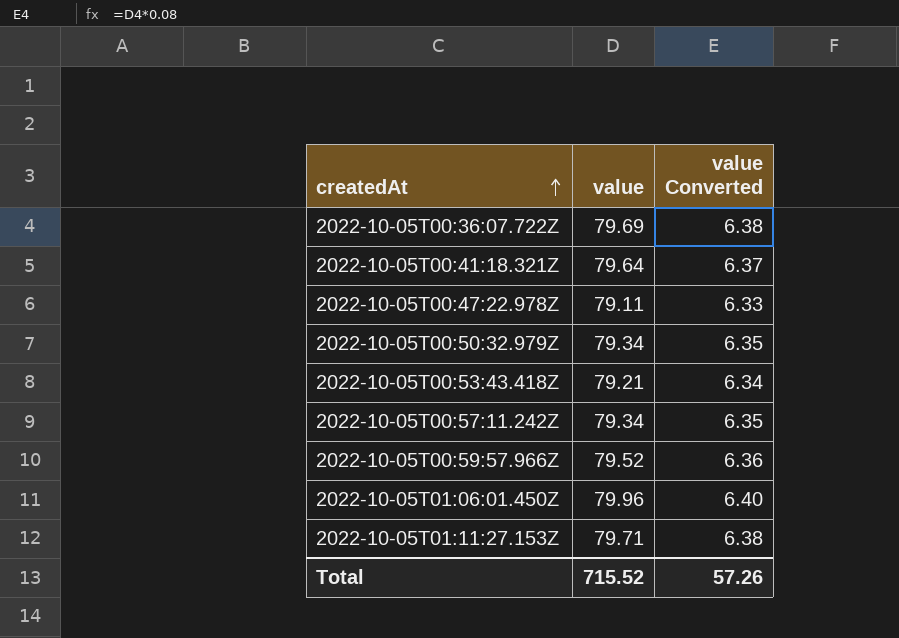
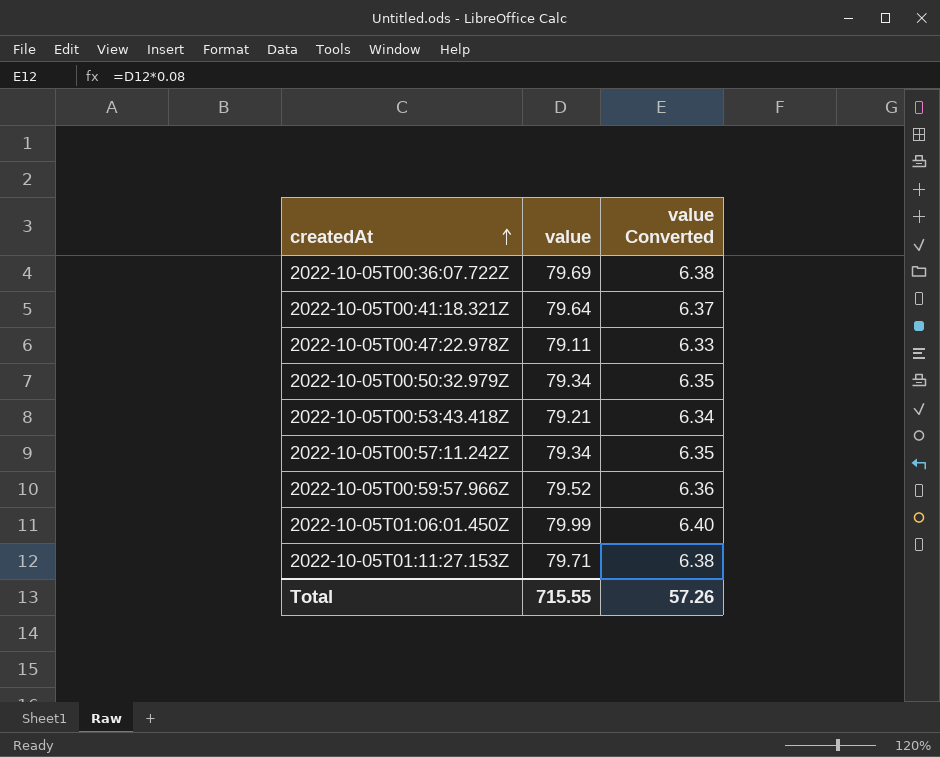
2022-10-05T01:06:01.450Z | value: 79.96 -> 79.99
Total | value: 715.52 -> 715.55

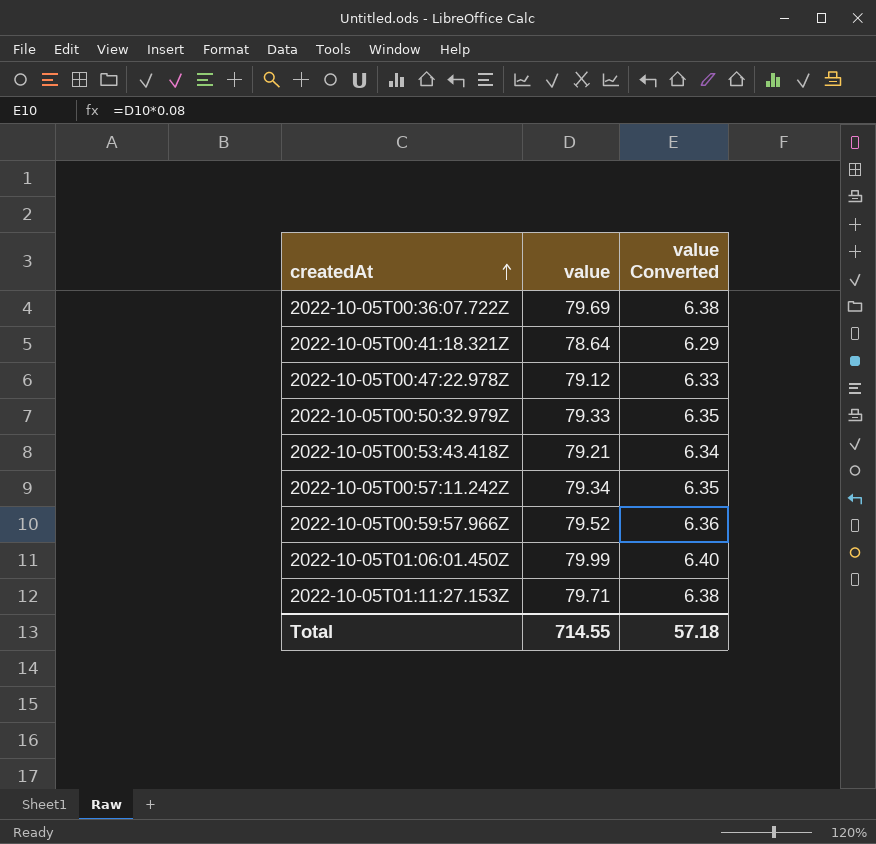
2022-10-05T00:41:18.321Z | value: 79.64 -> 78.64
2022-10-05T00:41:18.321Z | value Converted: 6.37 -> 6.29
2022-10-05T00:47:22.978Z | value: 79.11 -> 79.12
2022-10-05T00:50:32.979Z | value: 79.34 -> 79.33
Total | value: 715.55 -> 714.55
Total | value Converted: 57.26 -> 57.18

